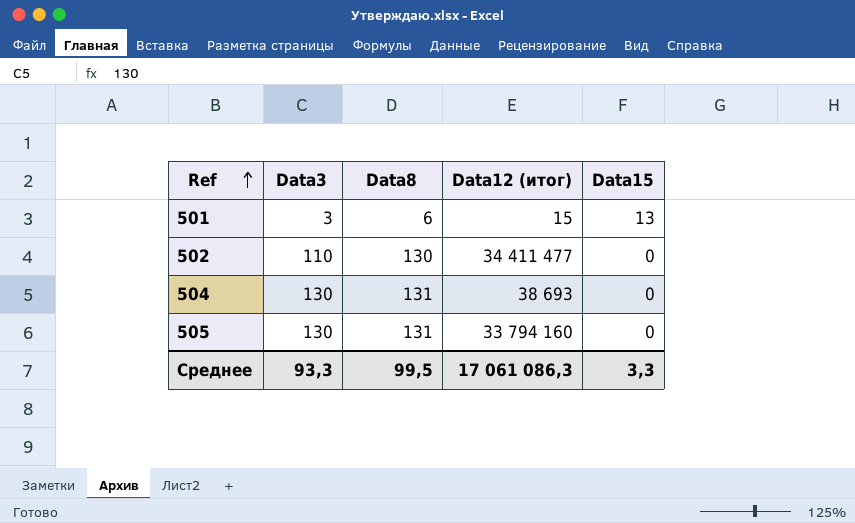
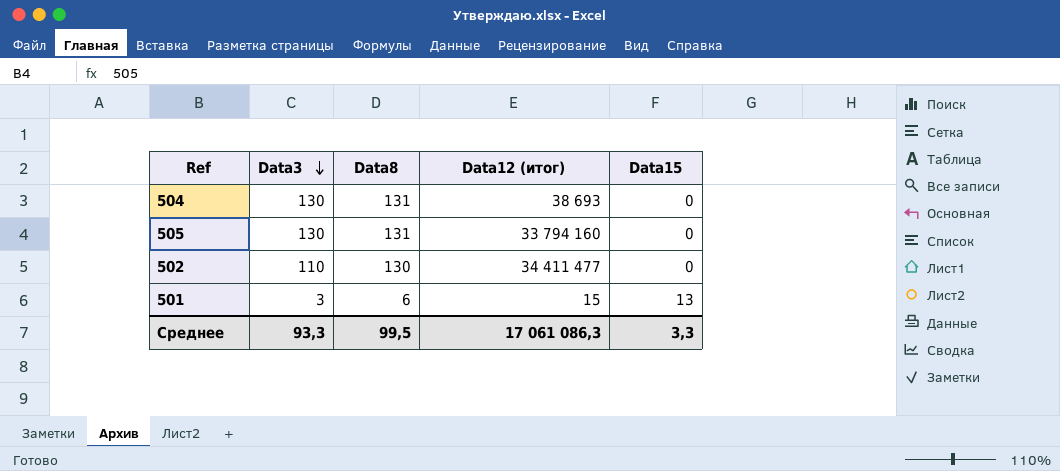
row order: Ref ascending -> Data3 descending

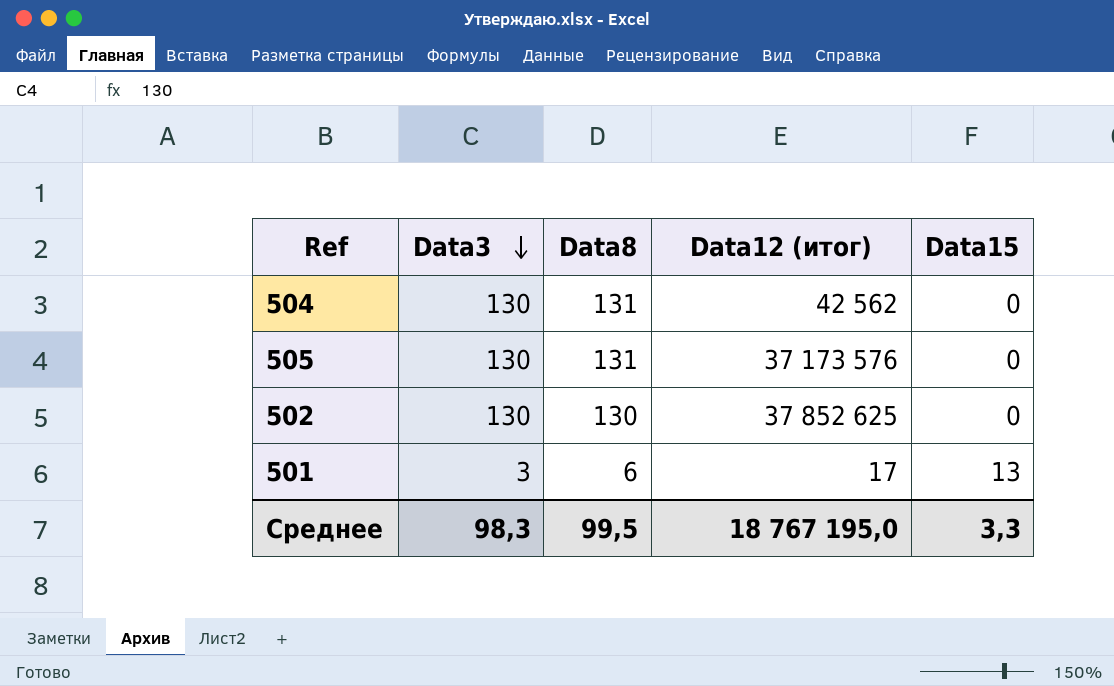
504 | Data12 (итог): 38 693 -> 42 562
505 | Data12 (итог): 33 794 160 -> 37 173 576
502 | Data3: 110 -> 130
502 | Data12 (итог): 34 411 477 -> 37 852 625
501 | Data12 (итог): 15 -> 17
Среднее | Data3: 93,3 -> 98,3
Среднее | Data12 (итог): 17 061 086,3 -> 18 767 195,0

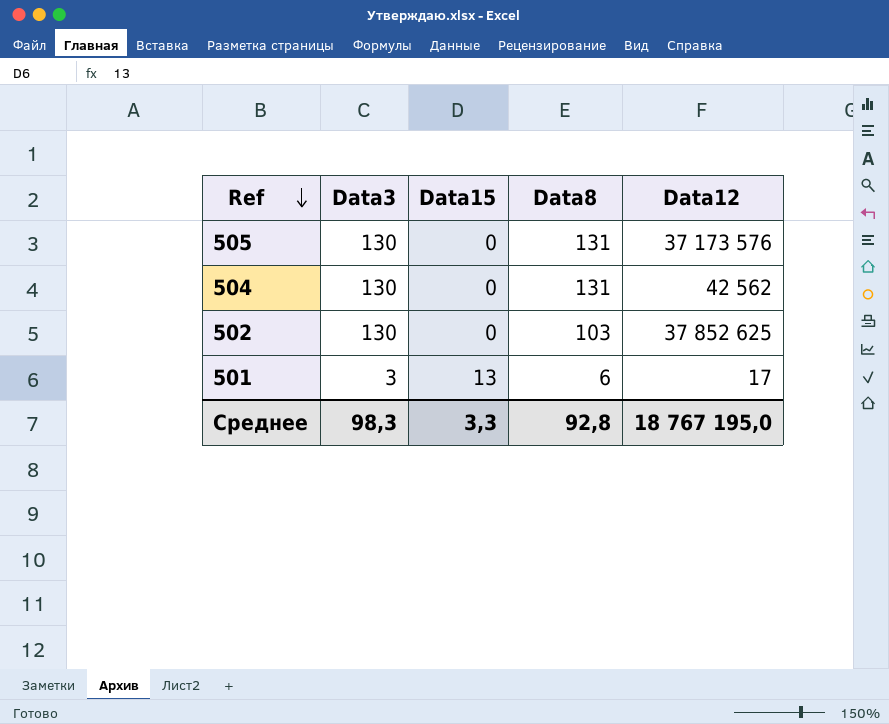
row order: Data3 descending -> Ref descending
column Data15 | position: 5 -> 3
column name: Data12 (итог) -> Data12
502 | Data8: 130 -> 103
Среднее | Data8: 99,5 -> 92,8

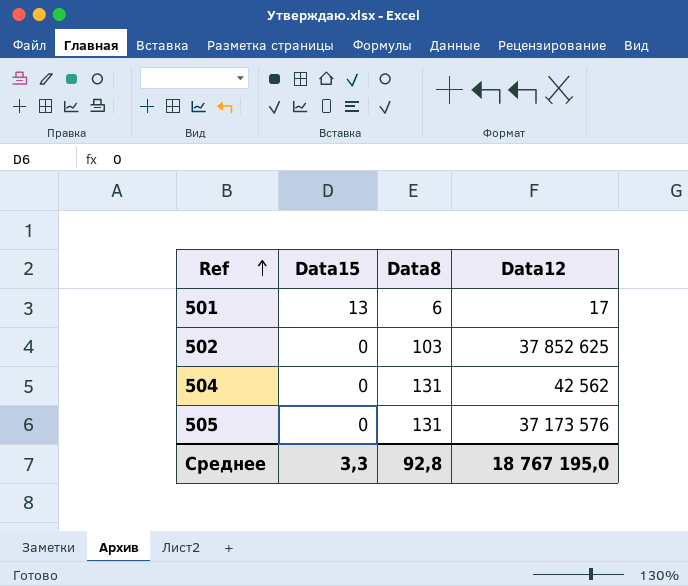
row order: Ref descending -> Ref ascending
column Data3 | position: 2 -> none

